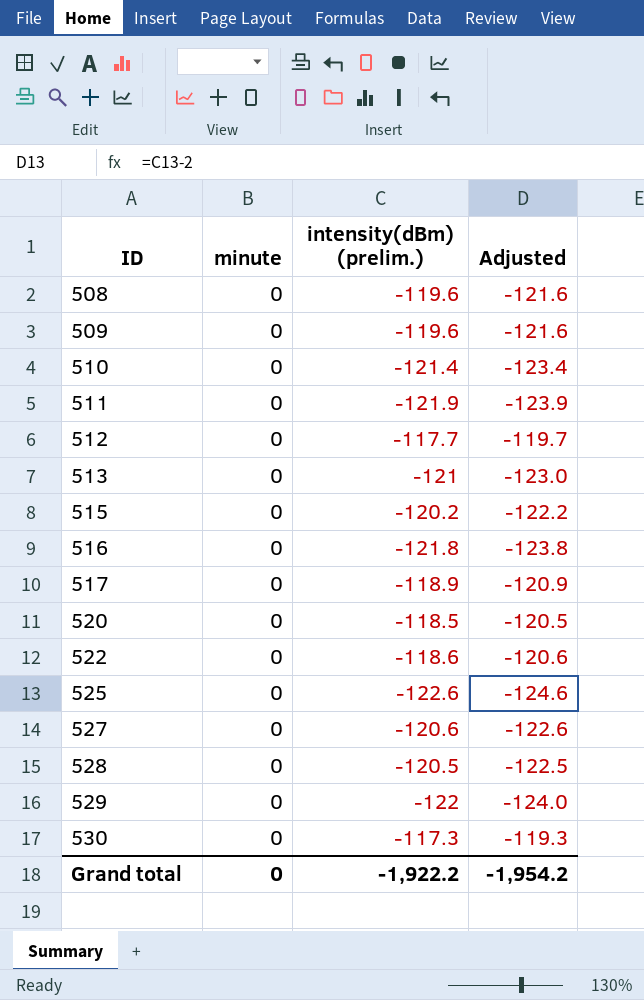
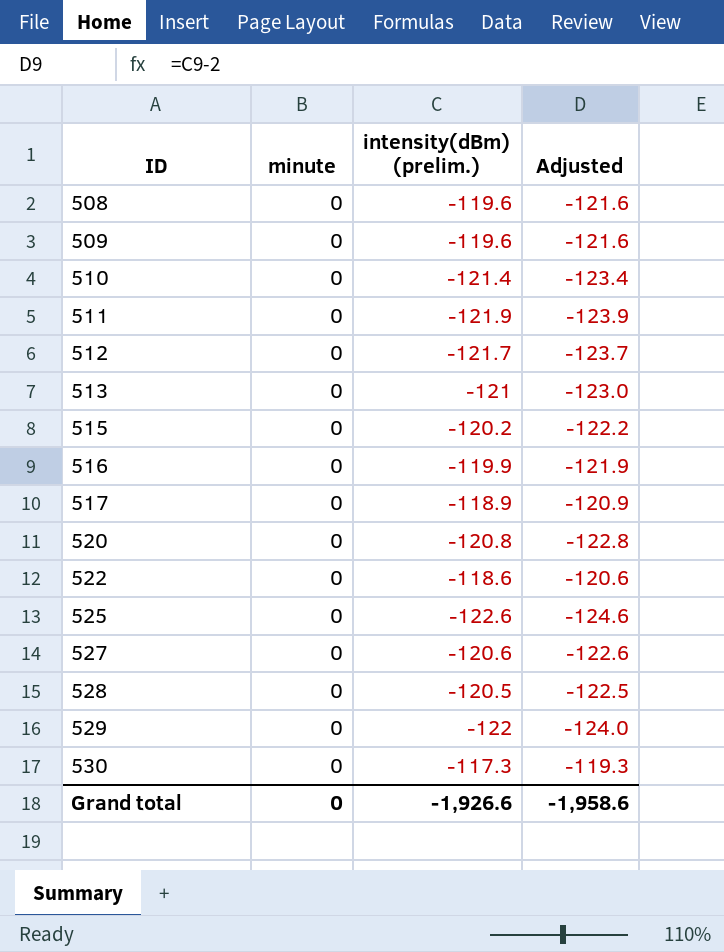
512 | intensity(dBm) (prelim.): -117.7 -> -121.7
512 | Adjusted: -119.7 -> -123.7
516 | intensity(dBm) (prelim.): -121.8 -> -119.9
516 | Adjusted: -123.8 -> -121.9
520 | intensity(dBm) (prelim.): -118.5 -> -120.8
520 | Adjusted: -120.5 -> -122.8
Grand total | intensity(dBm) (prelim.): -1,922.2 -> -1,926.6
Grand total | Adjusted: -1,954.2 -> -1,958.6

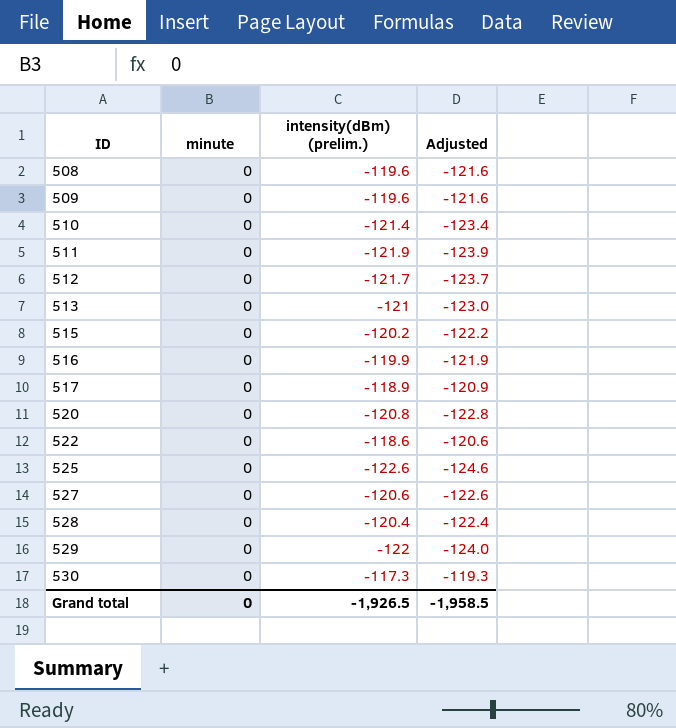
528 | intensity(dBm) (prelim.): -120.5 -> -120.4
528 | Adjusted: -122.5 -> -122.4
Grand total | intensity(dBm) (prelim.): -1,926.6 -> -1,926.5
Grand total | Adjusted: -1,958.6 -> -1,958.5

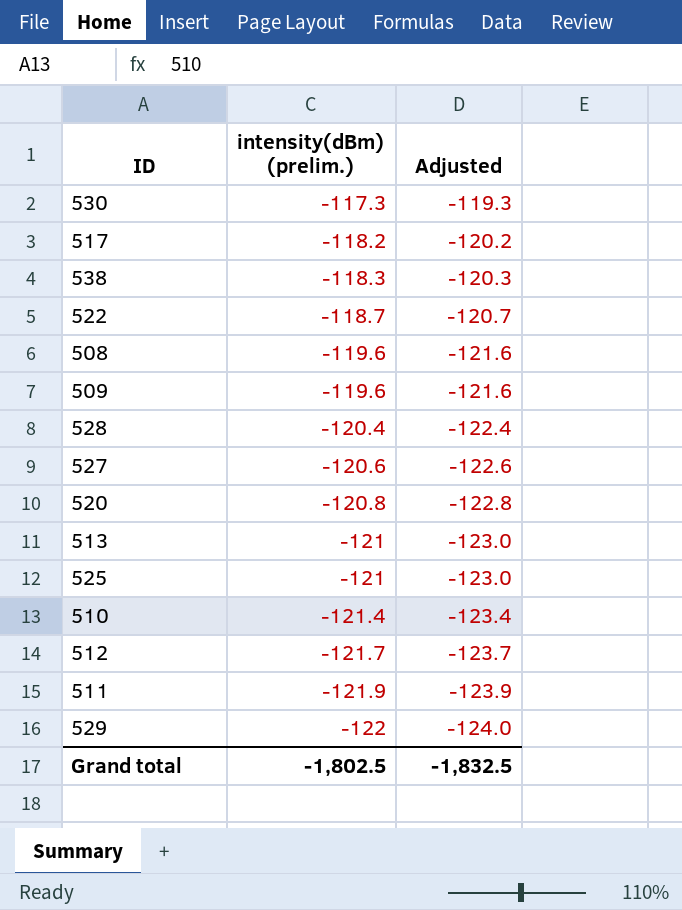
row order: ID ascending -> intensity(dBm) (prelim.) descending
column minute | position: 2 -> none
row 515: 0 | -120.2 | -122.2 -> none
row 516: 0 | -119.9 | -121.9 -> none
517 | intensity(dBm) (prelim.): -118.9 -> -118.2
517 | Adjusted: -120.9 -> -120.2
row 538: none -> -118.3 | -120.3
522 | intensity(dBm) (prelim.): -118.6 -> -118.7
522 | Adjusted: -120.6 -> -120.7
525 | intensity(dBm) (prelim.): -122.6 -> -121
525 | Adjusted: -124.6 -> -123.0
Grand total | intensity(dBm) (prelim.): -1,926.5 -> -1,802.5
Grand total | Adjusted: -1,958.5 -> -1,832.5

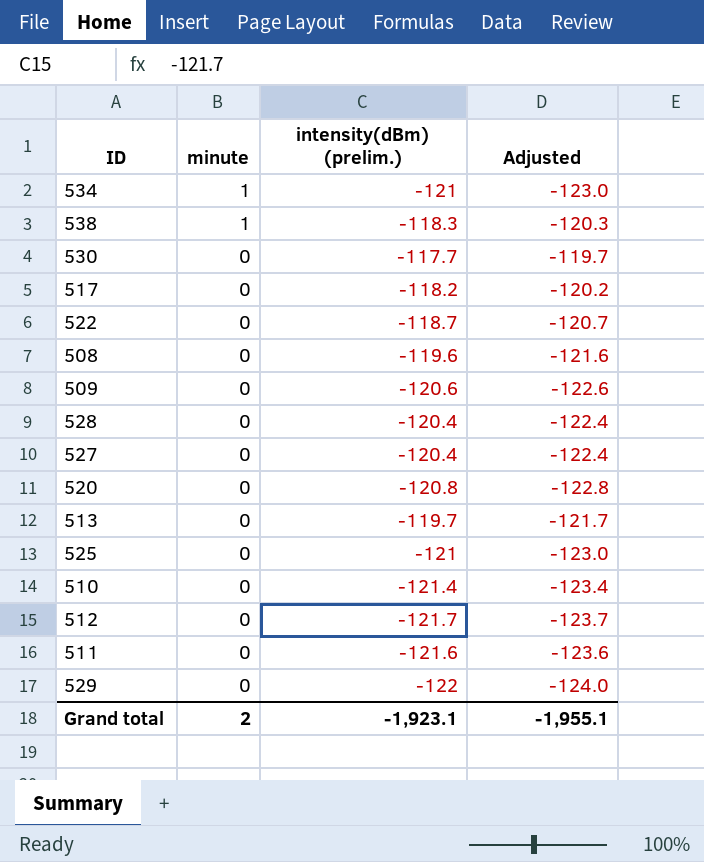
row order: intensity(dBm) (prelim.) descending -> minute descending
column minute | position: none -> 2
row 534: none -> 1 | -121 | -123.0
530 | intensity(dBm) (prelim.): -117.3 -> -117.7
530 | Adjusted: -119.3 -> -119.7
509 | intensity(dBm) (prelim.): -119.6 -> -120.6
509 | Adjusted: -121.6 -> -122.6
527 | intensity(dBm) (prelim.): -120.6 -> -120.4
527 | Adjusted: -122.6 -> -122.4
513 | intensity(dBm) (prelim.): -121 -> -119.7
513 | Adjusted: -123.0 -> -121.7
511 | intensity(dBm) (prelim.): -121.9 -> -121.6
511 | Adjusted: -123.9 -> -123.6
Grand total | intensity(dBm) (prelim.): -1,802.5 -> -1,923.1
Grand total | Adjusted: -1,832.5 -> -1,955.1

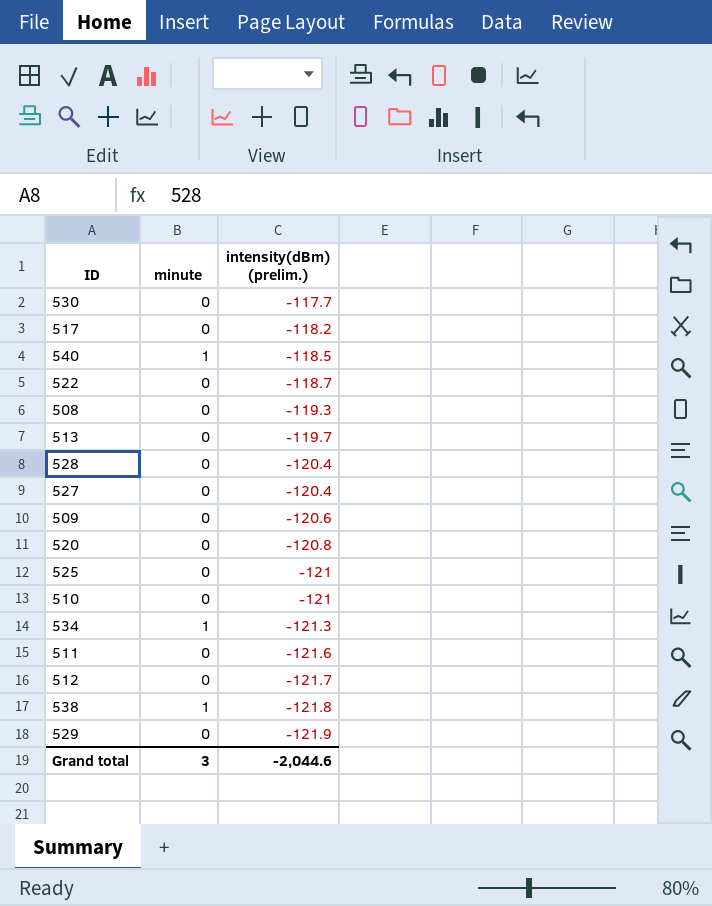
row order: minute descending -> intensity(dBm) (prelim.) descending
column Adjusted | formula: [intensity(dBm) (prelim.)] - 2 -> none
row 540: none -> 1 | -118.5
508 | intensity(dBm) (prelim.): -119.6 -> -119.3
510 | intensity(dBm) (prelim.): -121.4 -> -121
534 | intensity(dBm) (prelim.): -121 -> -121.3
538 | intensity(dBm) (prelim.): -118.3 -> -121.8
529 | intensity(dBm) (prelim.): -122 -> -121.9
Grand total | minute: 2 -> 3
Grand total | intensity(dBm) (prelim.): -1,923.1 -> -2,044.6

